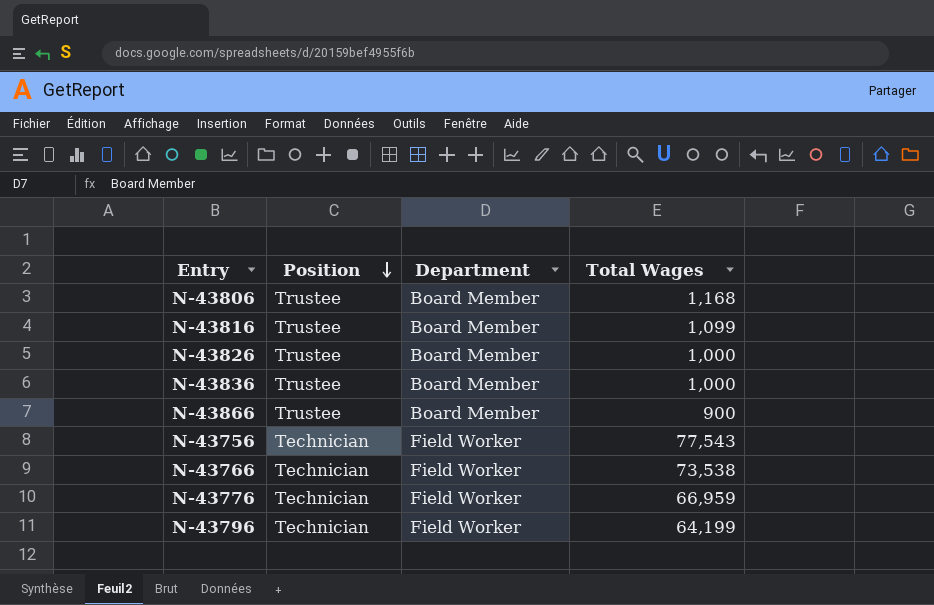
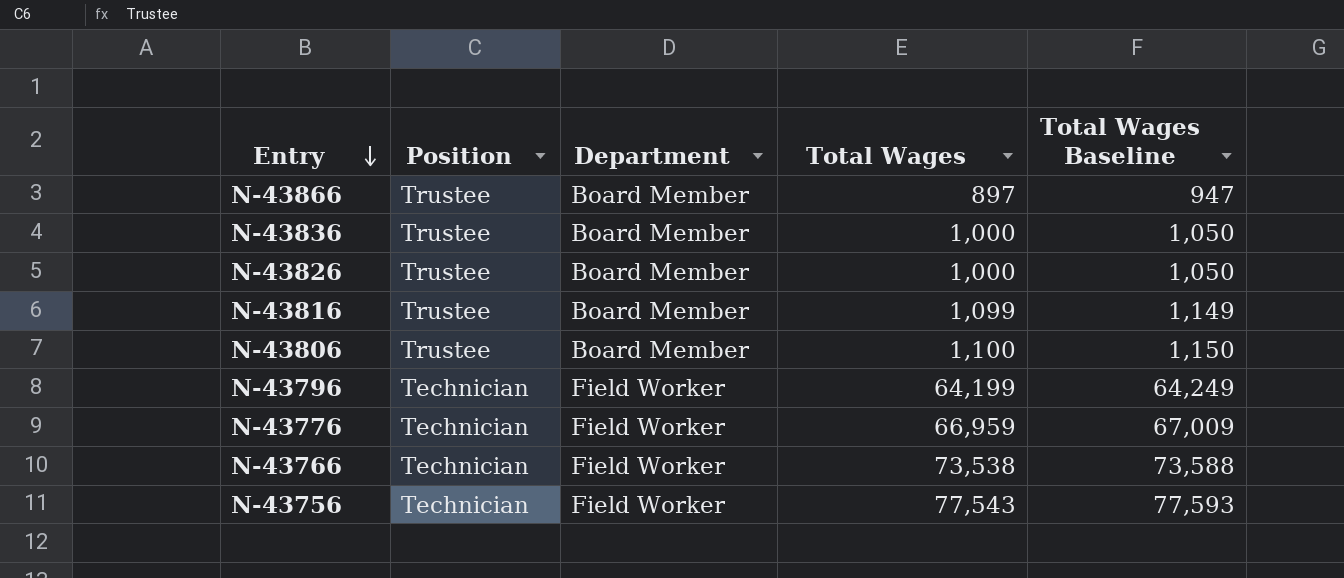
row order: Position descending -> Entry descending
column Total Wages Baseline | formula: none -> [Total Wages] + 50
N-43866 | Total Wages: 900 -> 897
N-43806 | Total Wages: 1,168 -> 1,100

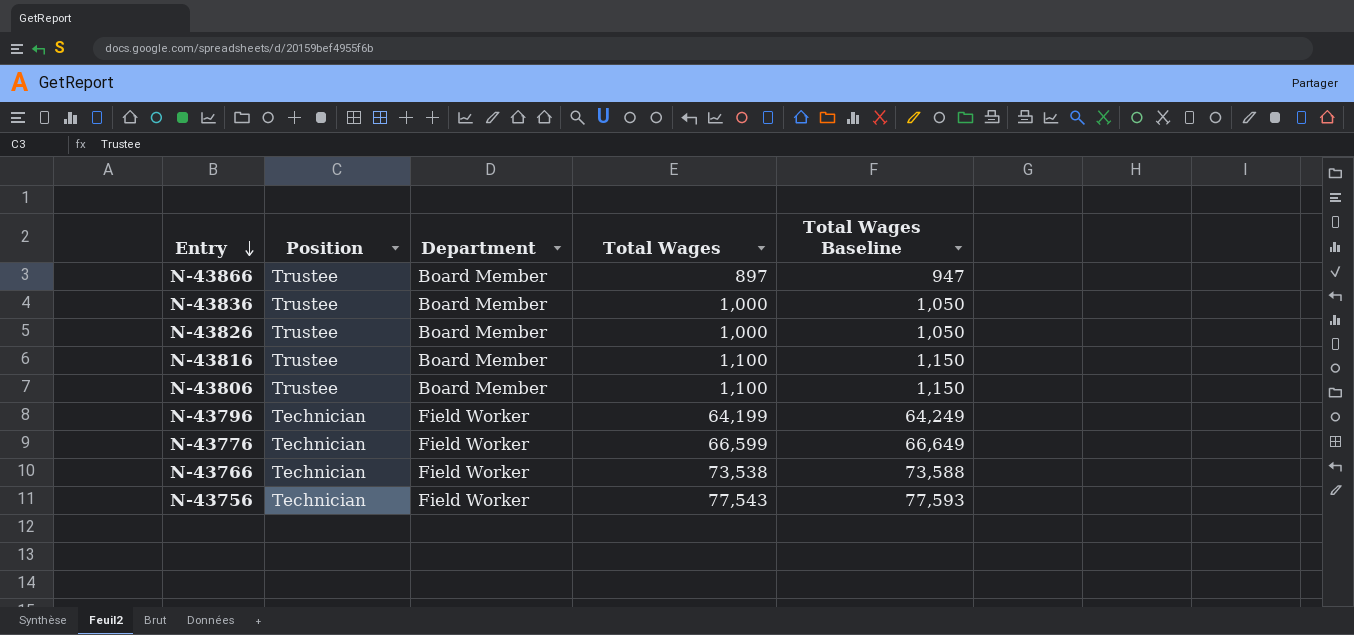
N-43816 | Total Wages: 1,099 -> 1,100
N-43816 | Total Wages Baseline: 1,149 -> 1,150
N-43776 | Total Wages: 66,959 -> 66,599
N-43776 | Total Wages Baseline: 67,009 -> 66,649

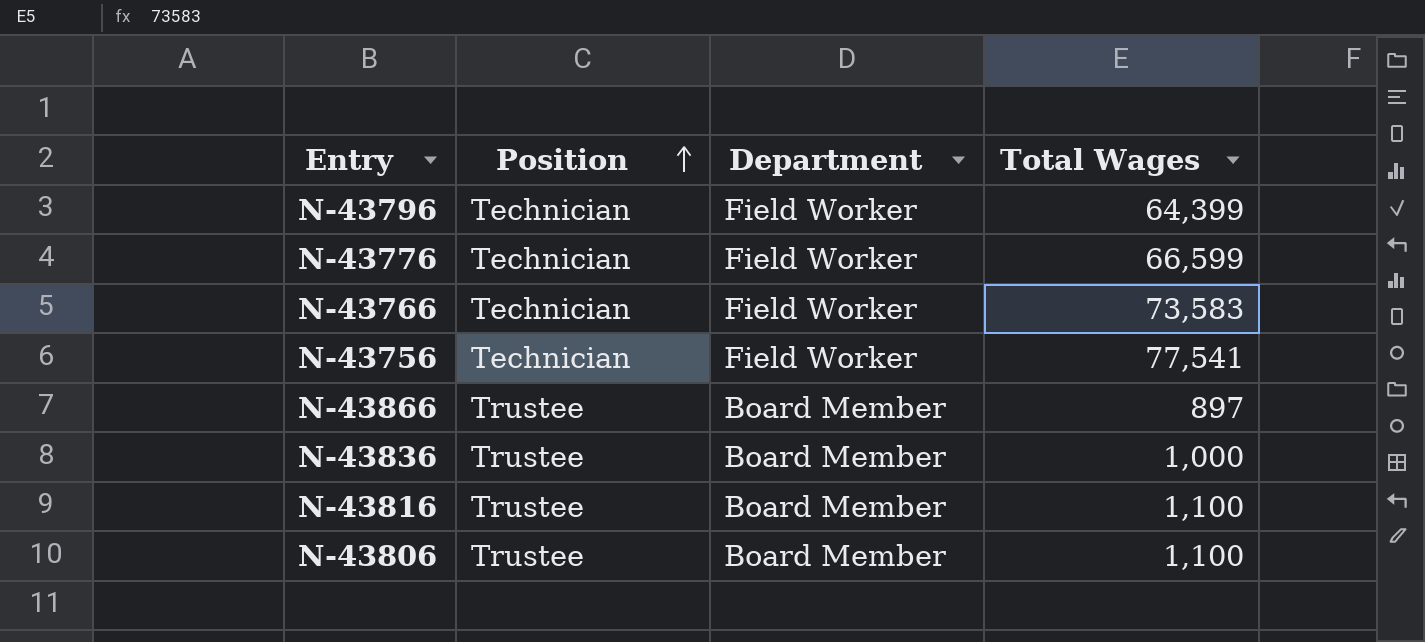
row order: Entry descending -> Position ascending
column Total Wages Baseline | formula: [Total Wages] + 50 -> none
row N-43826: Trustee | Board Member | 1,000 | 1,050 -> none
N-43796 | Total Wages: 64,199 -> 64,399
N-43766 | Total Wages: 73,538 -> 73,583
N-43756 | Total Wages: 77,543 -> 77,541

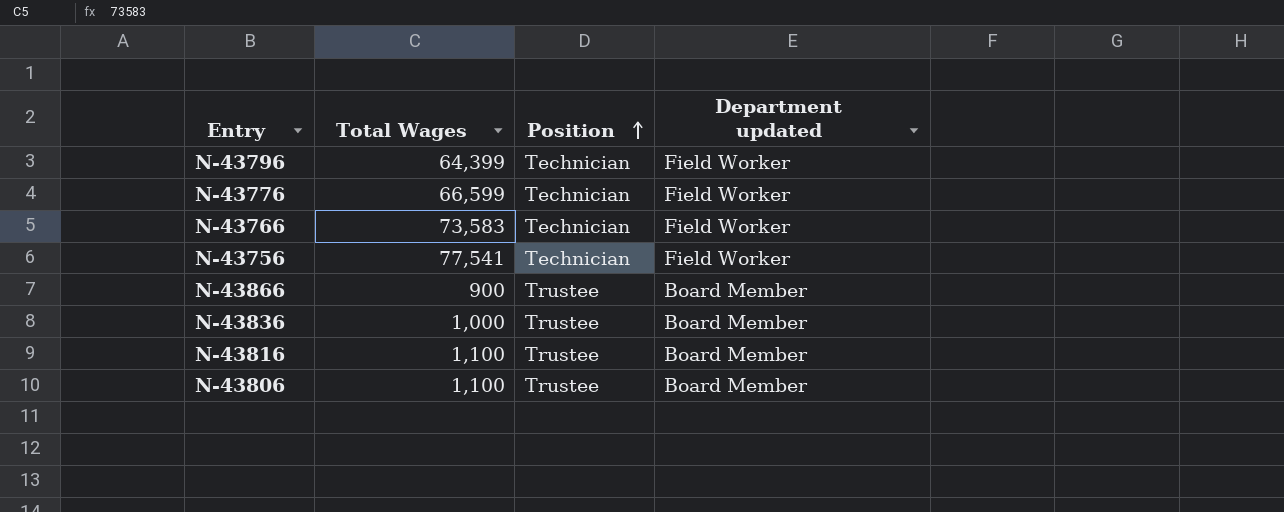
column Total Wages | position: 4 -> 2
column name: Department -> Department updated
N-43866 | Total Wages: 897 -> 900

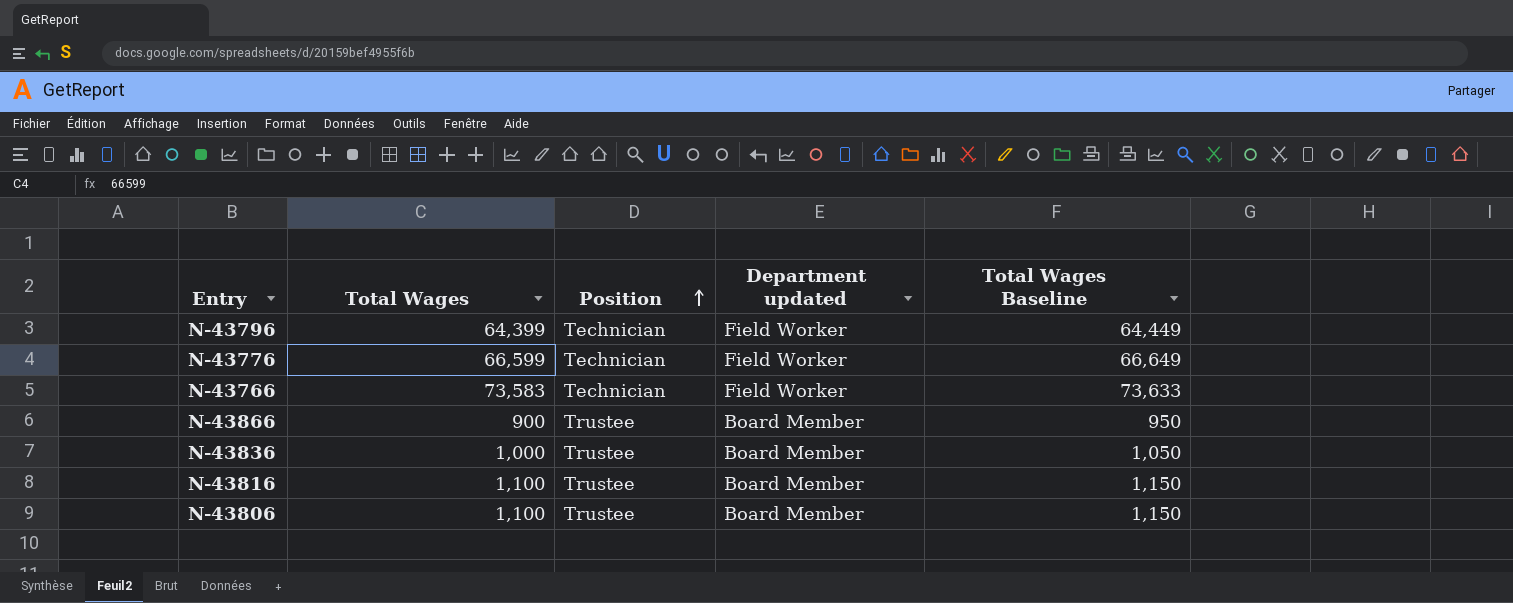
column Total Wages Baseline | formula: none -> [Total Wages] + 50
row N-43756: 77,541 | Technician | Field Worker -> none

